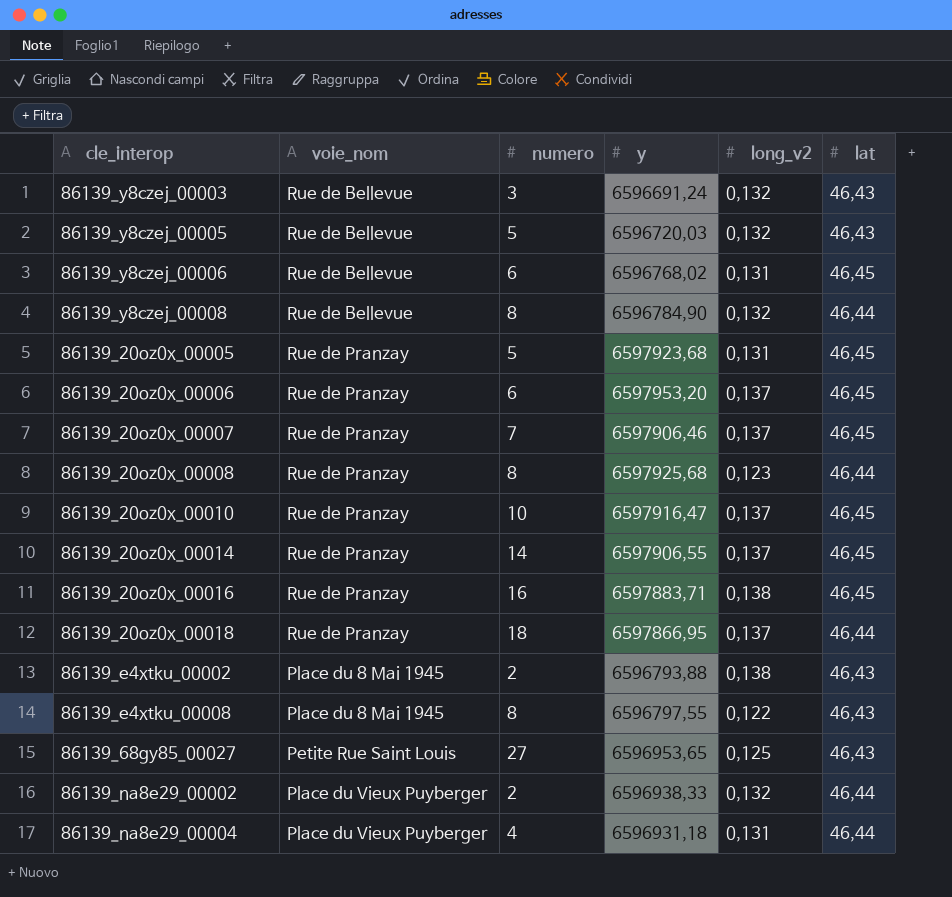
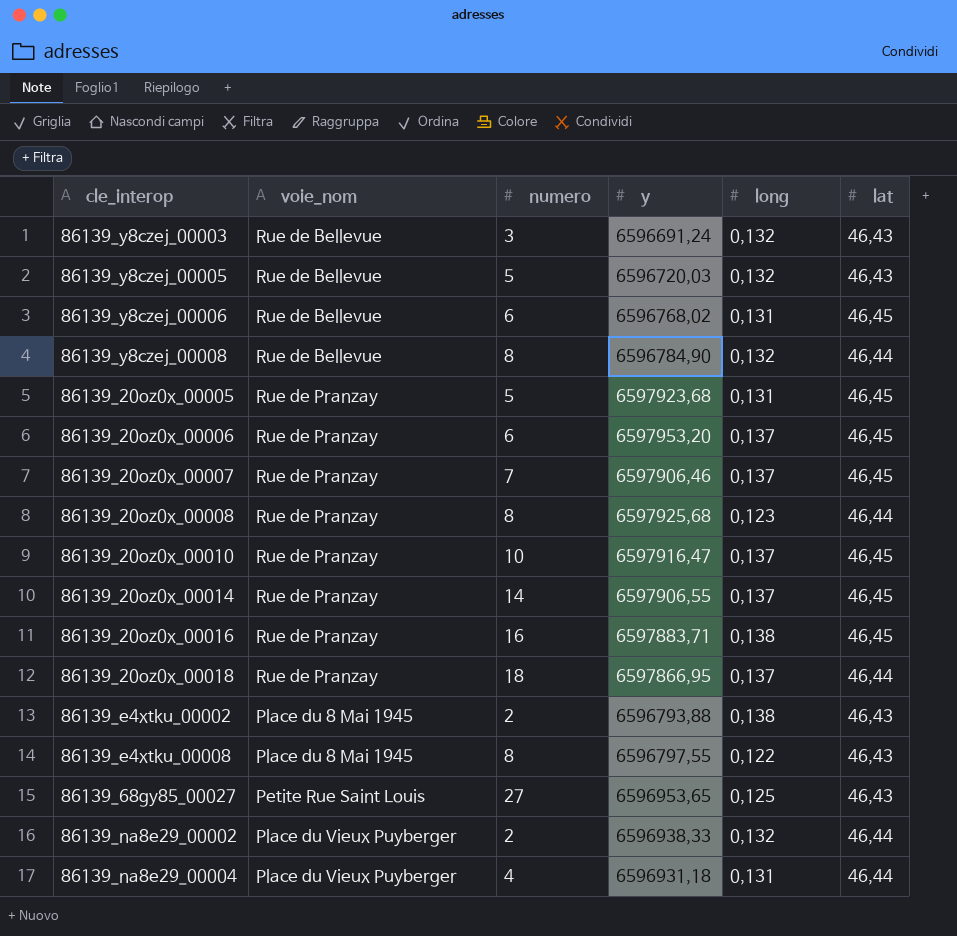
column name: long_v2 -> long

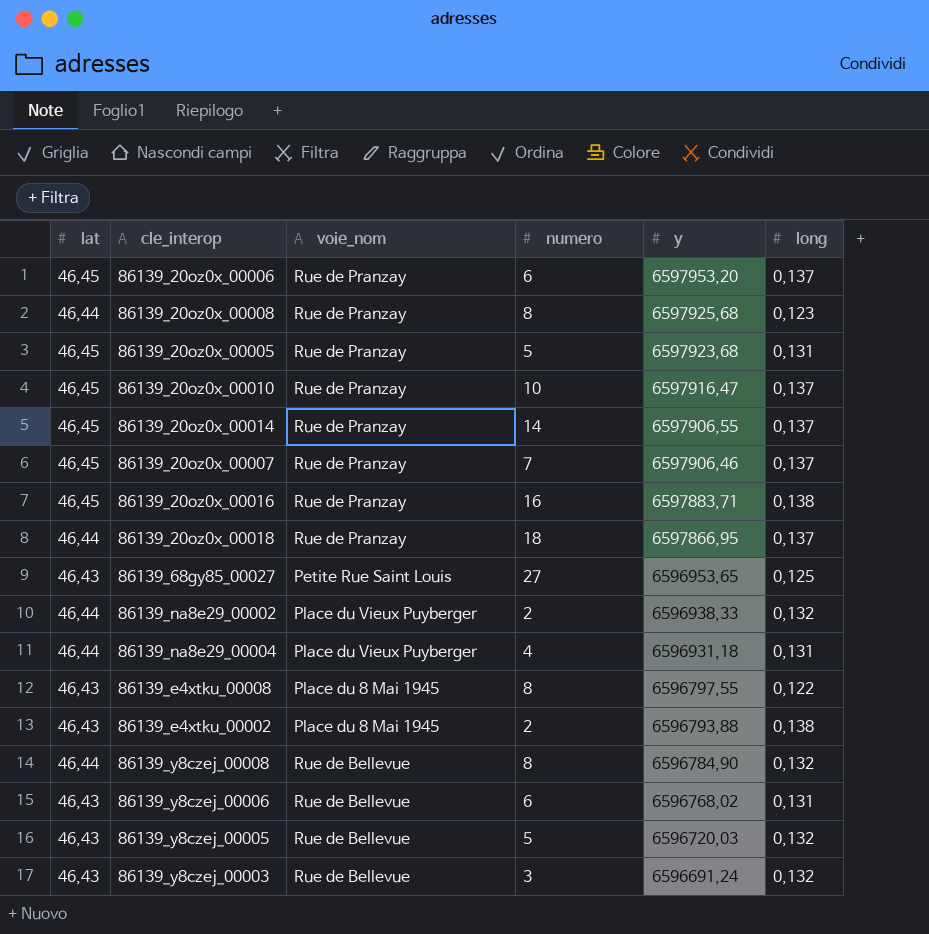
row order: none -> y descending
column lat | position: 6 -> 1
86139_y8czej_00006 | lat: 46,45 -> 46,43

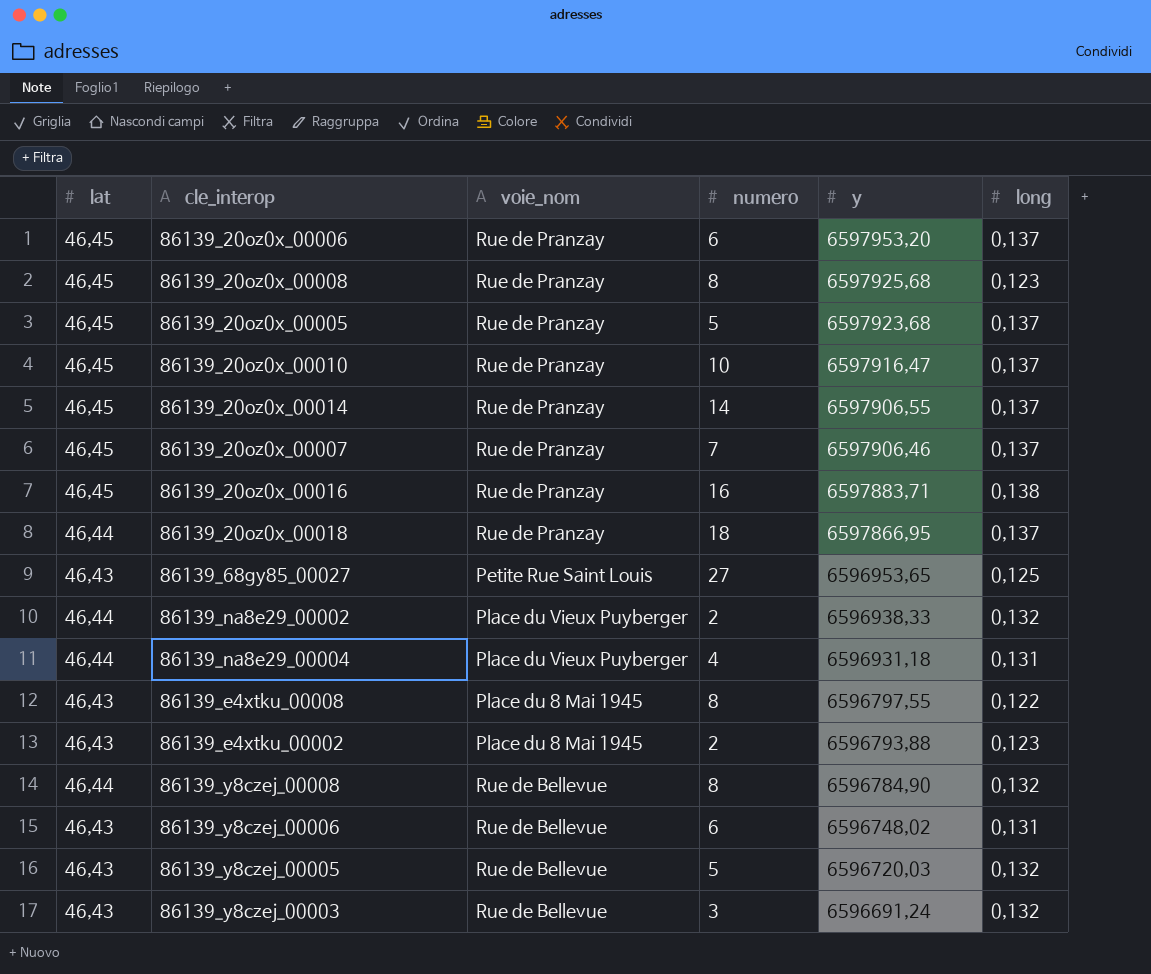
86139_20oz0x_00008 | lat: 46,44 -> 46,45
86139_20oz0x_00005 | long: 0,131 -> 0,137
86139_e4xtku_00002 | long: 0,138 -> 0,123
86139_y8czej_00006 | y: 6596768,02 -> 6596748,02

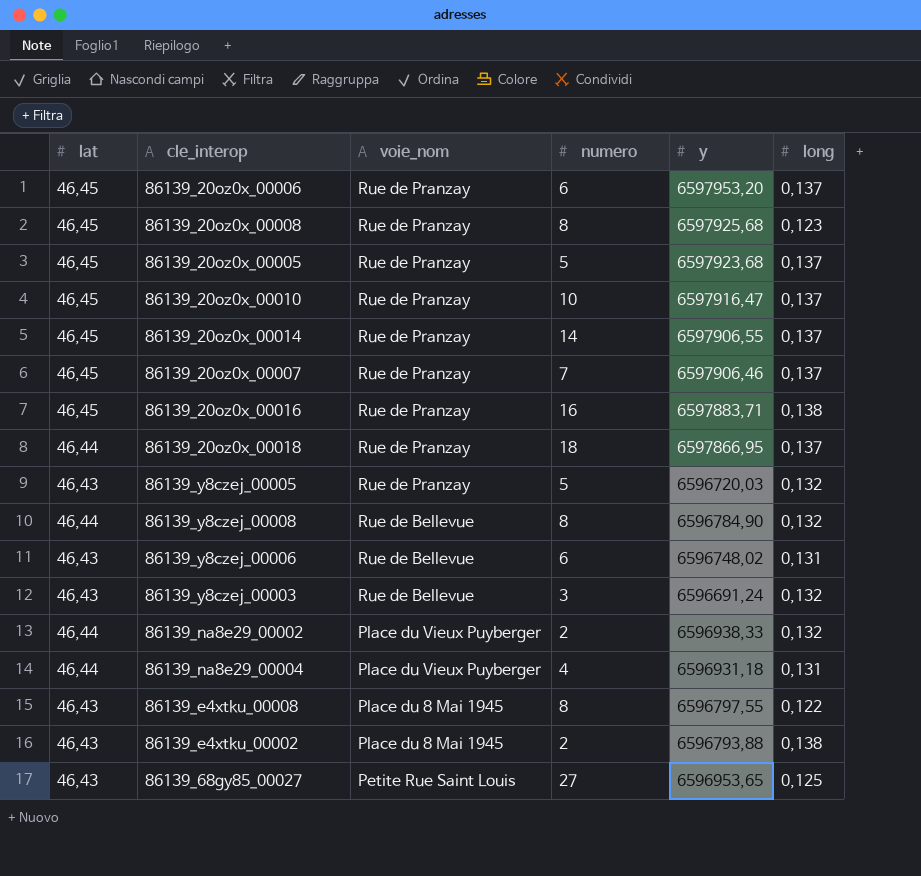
row order: y descending -> voie_nom descending
86139_y8czej_00005 | voie_nom: Rue de Bellevue -> Rue de Pranzay
86139_e4xtku_00002 | long: 0,123 -> 0,138

